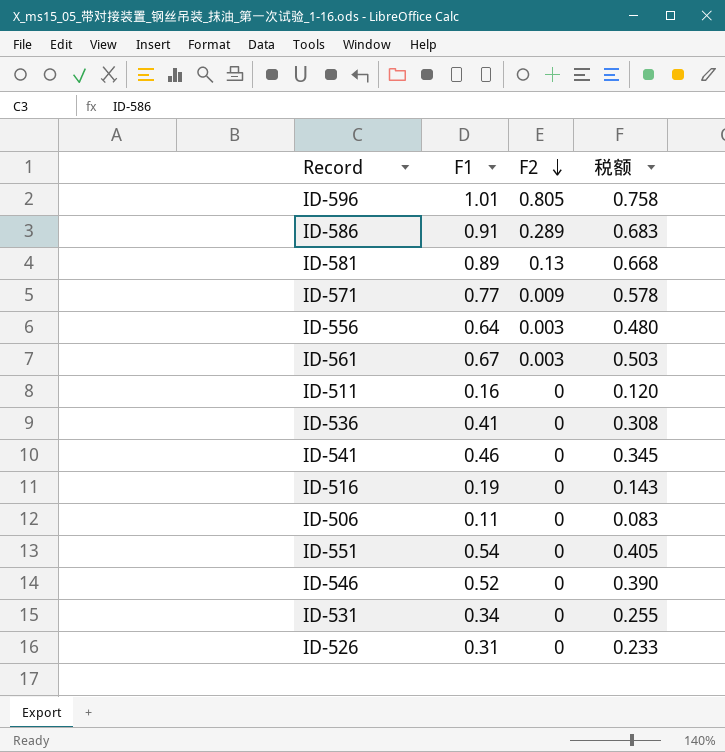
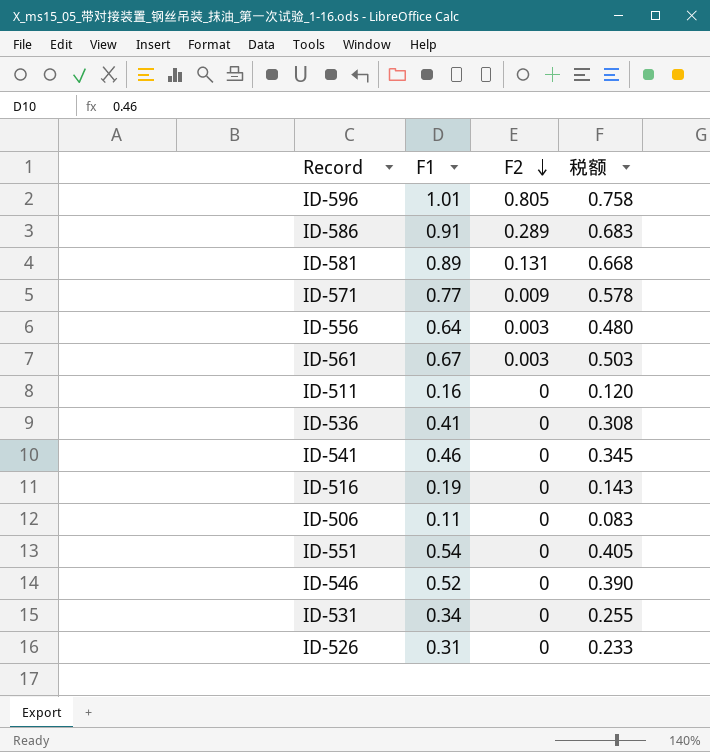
ID-581 | F2: 0.13 -> 0.131

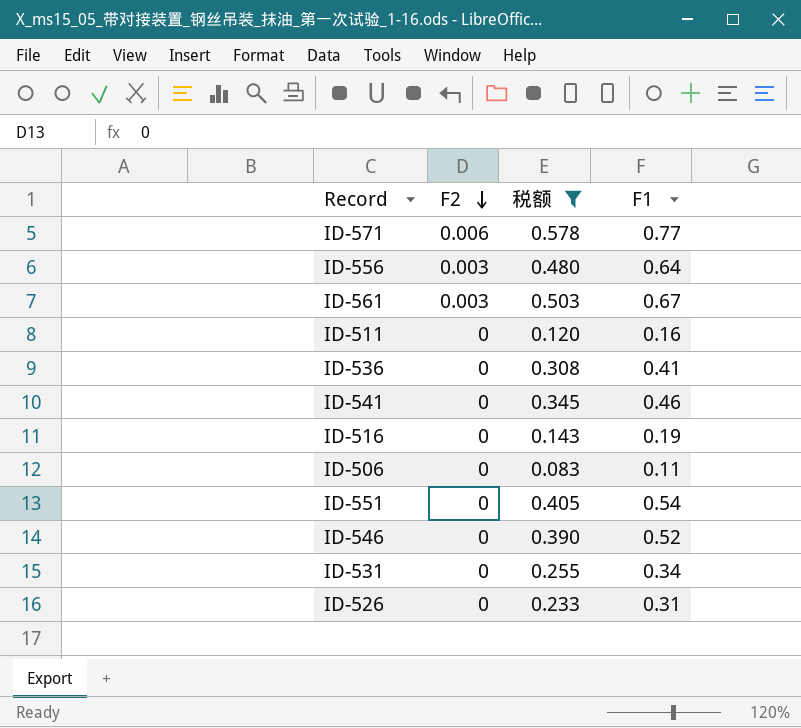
filter: none -> 税额 <= 0.578
column F1 | position: 2 -> 4
ID-571 | F2: 0.009 -> 0.006

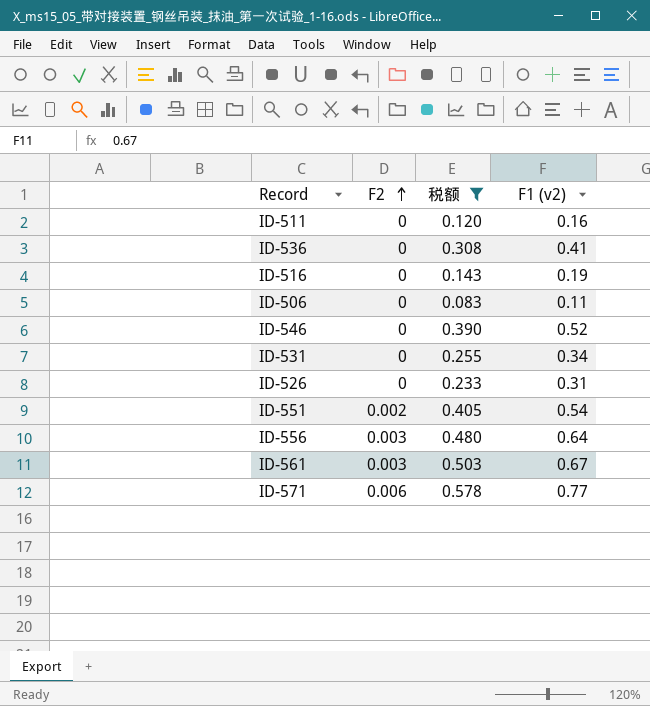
row order: F2 descending -> F2 ascending
column name: F1 -> F1 (v2)
row ID-541: 0 | 0.345 | 0.46 -> none
ID-551 | F2: 0 -> 0.002

